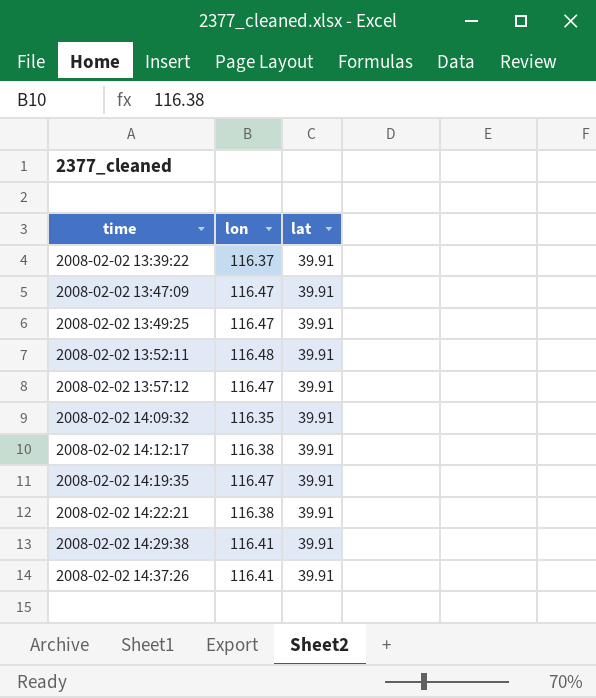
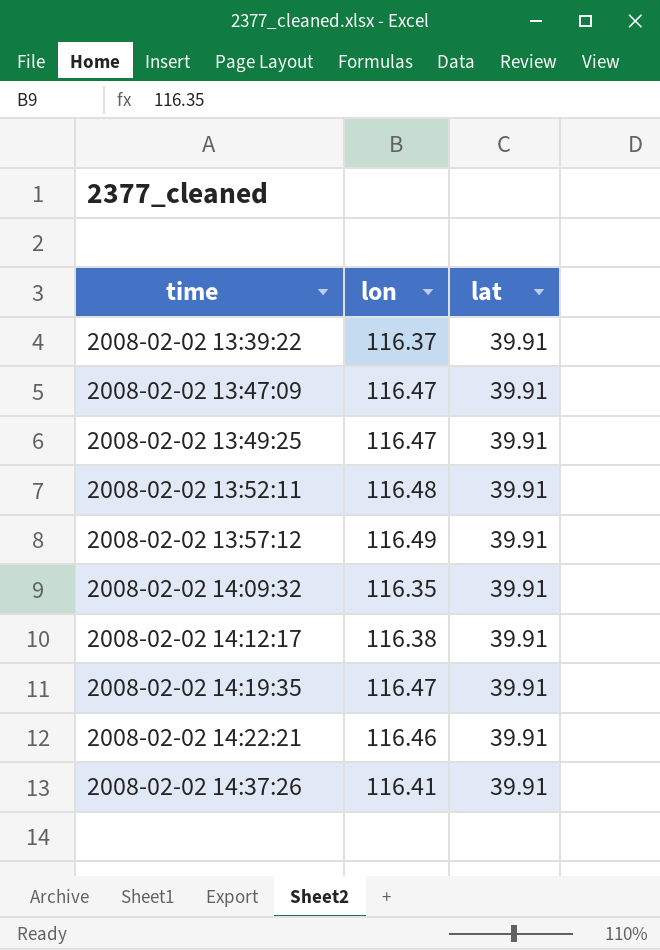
row 2008-02-02 14:29:38: 116.41 | 39.91 -> none
2008-02-02 13:57:12 | lon: 116.47 -> 116.49
2008-02-02 14:22:21 | lon: 116.38 -> 116.46

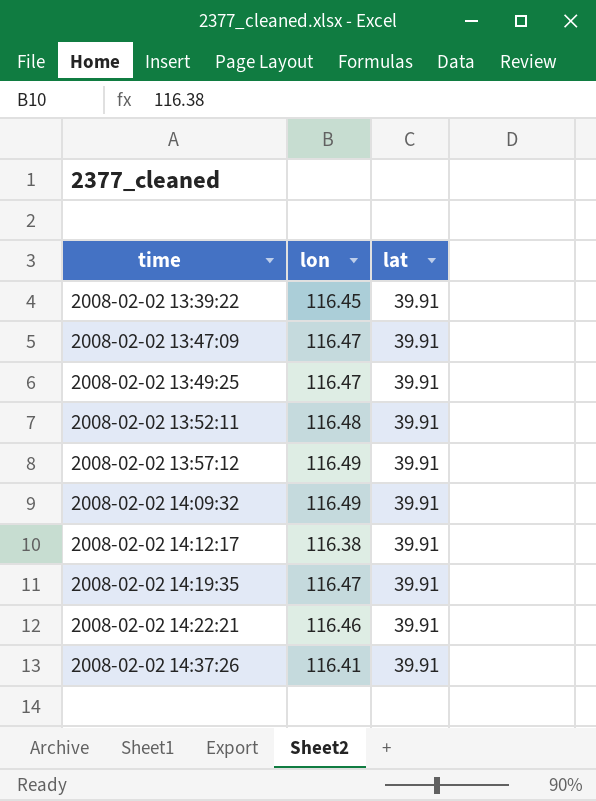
2008-02-02 13:39:22 | lon: 116.37 -> 116.45
2008-02-02 14:09:32 | lon: 116.35 -> 116.49

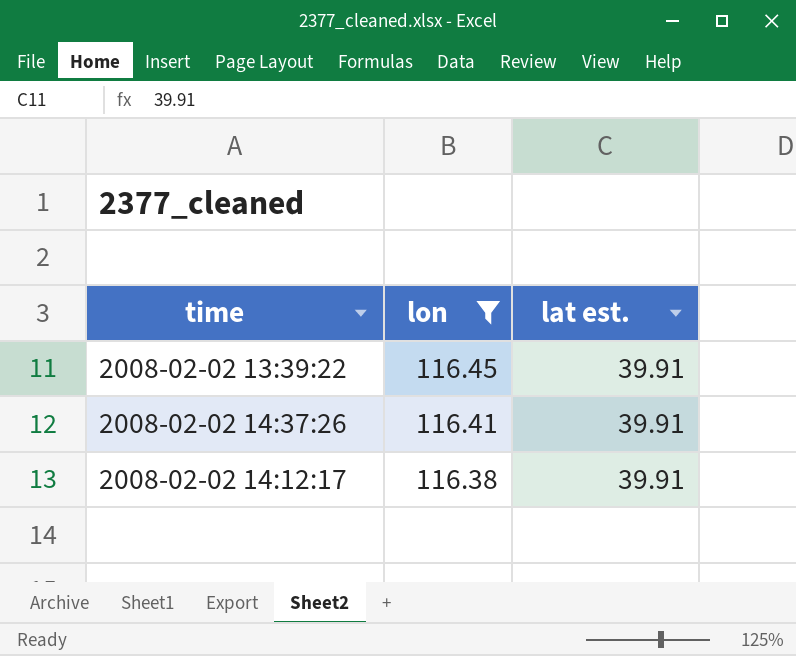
filter: none -> lon <= 116.45
row order: time ascending -> lon descending
column name: lat -> lat est.

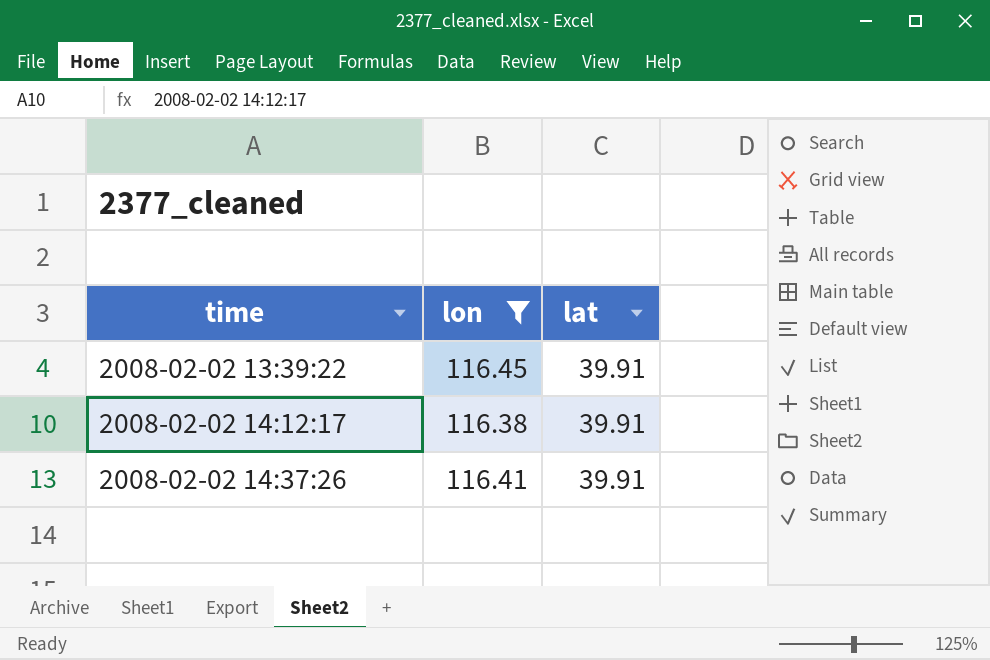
row order: lon descending -> time ascending
column name: lat est. -> lat

